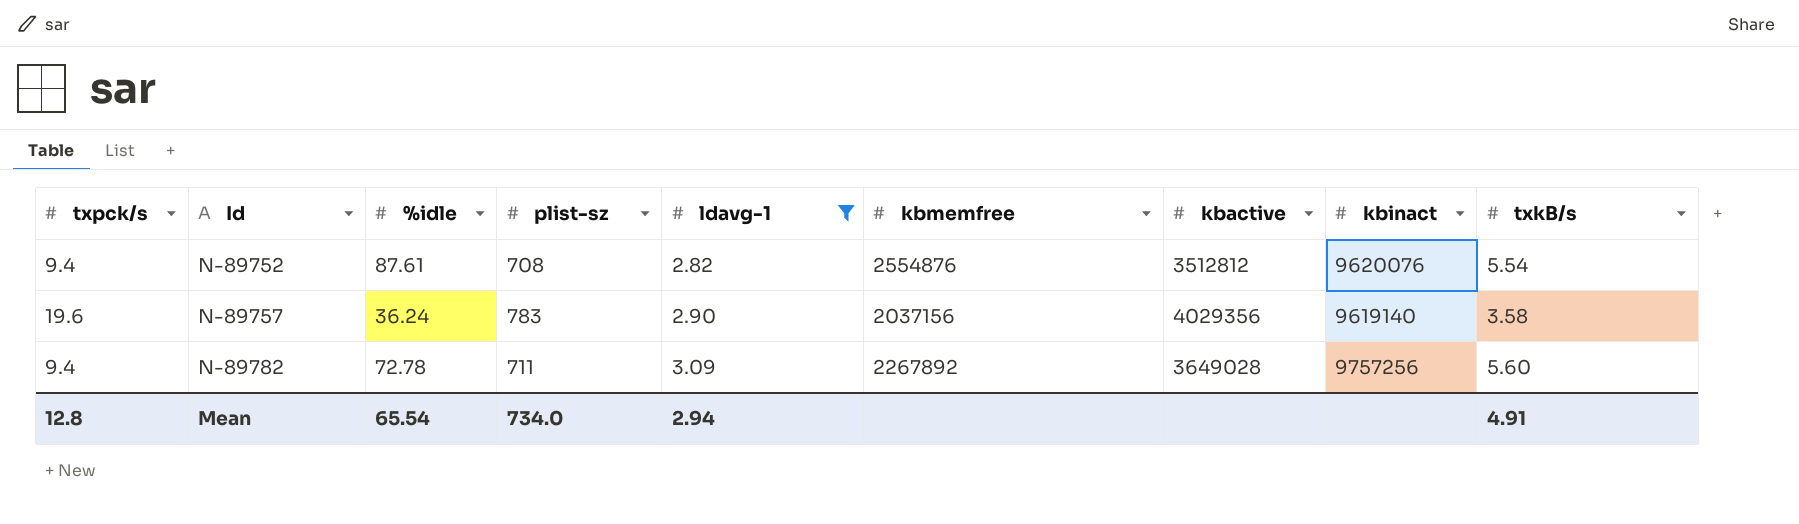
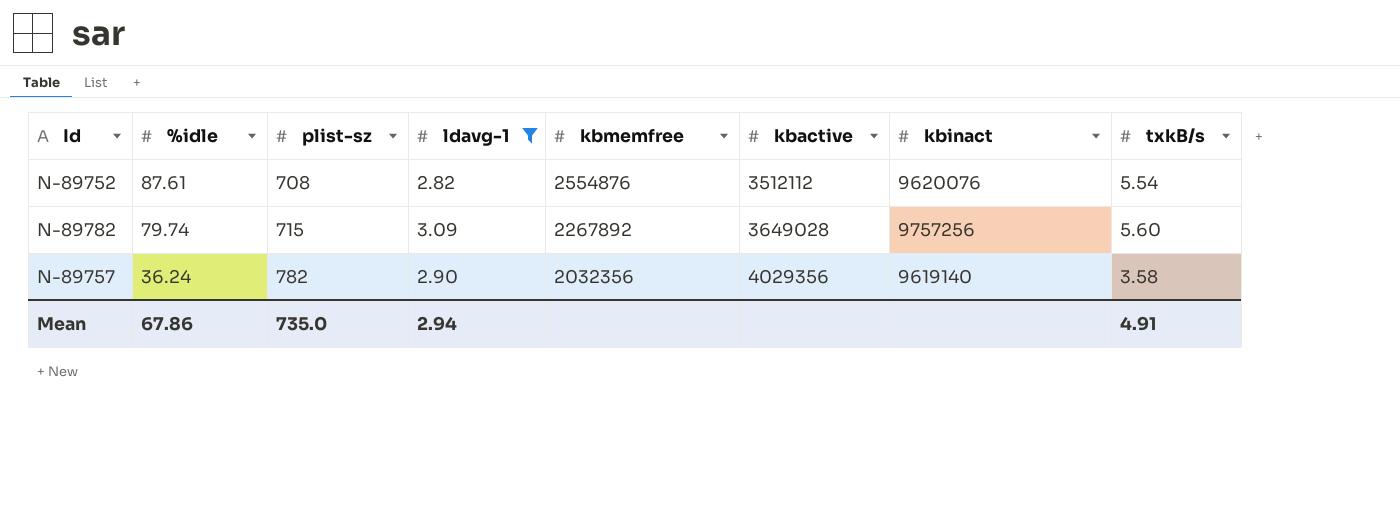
row order: Id ascending -> %idle descending
column txpck/s | position: 1 -> none
N-89752 | kbactive: 3512812 -> 3512112
N-89782 | %idle: 72.78 -> 79.74
N-89782 | plist-sz: 711 -> 715
N-89757 | plist-sz: 783 -> 782
N-89757 | kbmemfree: 2037156 -> 2032356
Mean | %idle: 65.54 -> 67.86
Mean | plist-sz: 734.0 -> 735.0

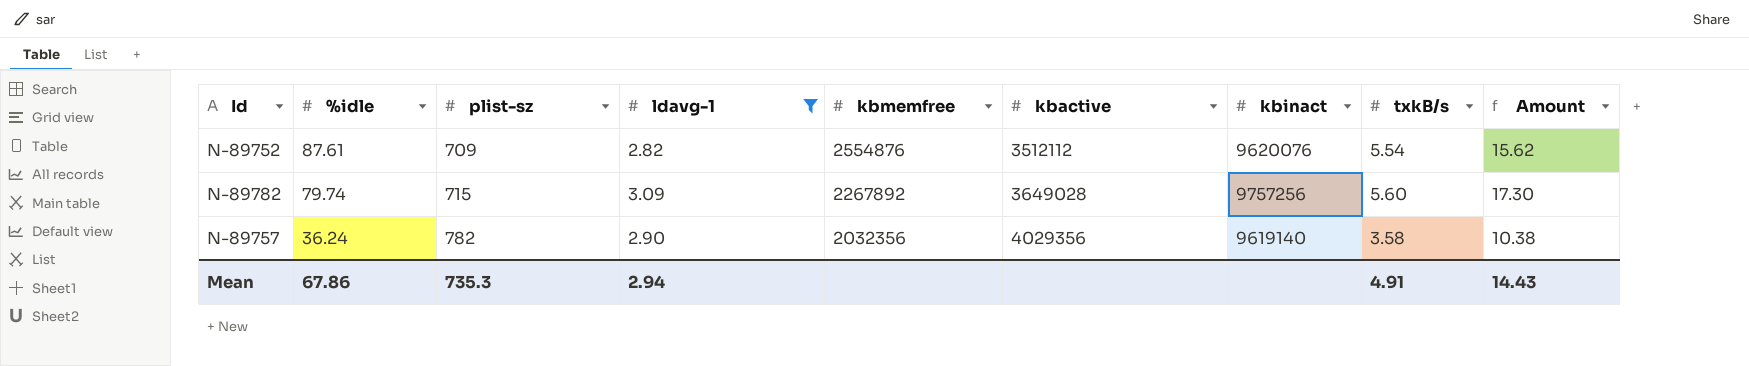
column Amount | formula: none -> [ldavg-1] * [txkB/s]
N-89752 | plist-sz: 708 -> 709
Mean | plist-sz: 735.0 -> 735.3

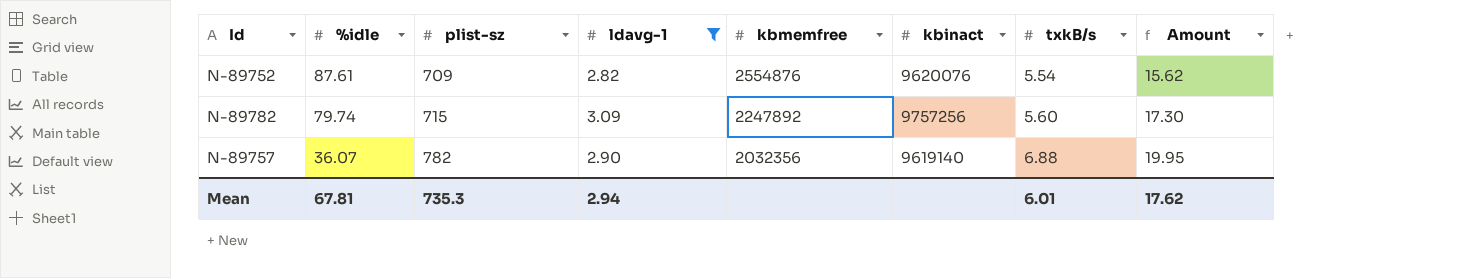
column kbactive | position: 6 -> none
N-89782 | kbmemfree: 2267892 -> 2247892
N-89757 | %idle: 36.24 -> 36.07
N-89757 | txkB/s: 3.58 -> 6.88
N-89757 | Amount: 10.38 -> 19.95
Mean | %idle: 67.86 -> 67.81
Mean | txkB/s: 4.91 -> 6.01
Mean | Amount: 14.43 -> 17.62

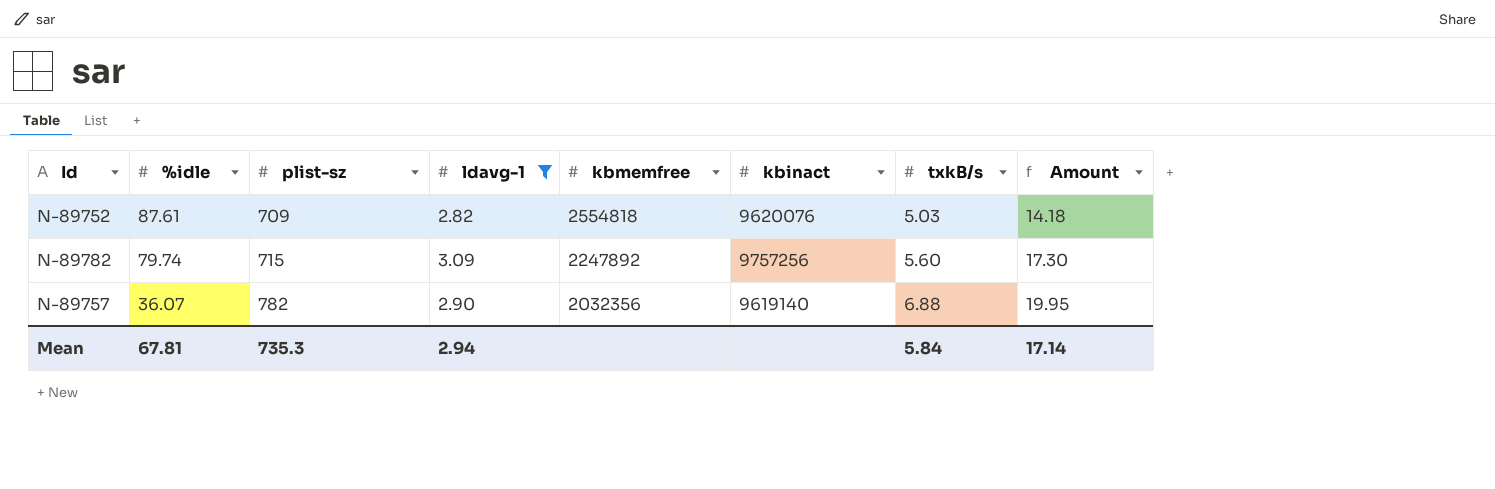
N-89752 | kbmemfree: 2554876 -> 2554818
N-89752 | txkB/s: 5.54 -> 5.03
N-89752 | Amount: 15.62 -> 14.18
Mean | txkB/s: 6.01 -> 5.84
Mean | Amount: 17.62 -> 17.14

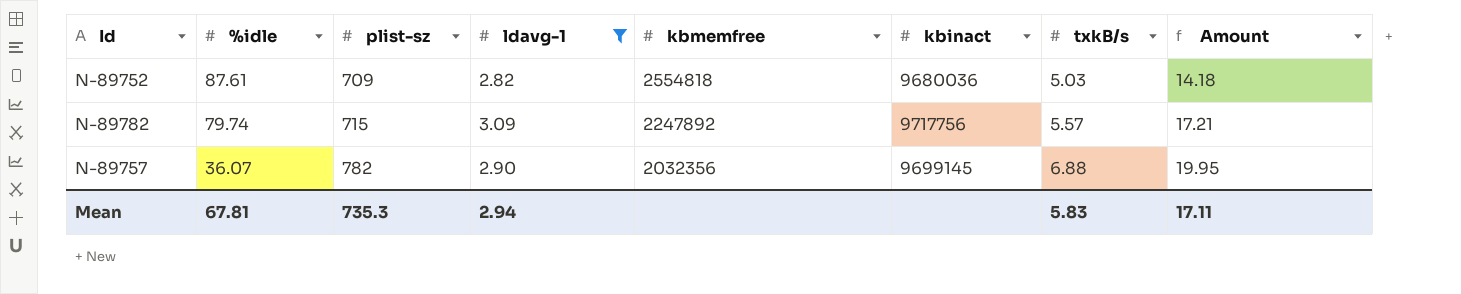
N-89752 | kbinact: 9620076 -> 9680036
N-89782 | kbinact: 9757256 -> 9717756
N-89782 | txkB/s: 5.60 -> 5.57
N-89782 | Amount: 17.30 -> 17.21
N-89757 | kbinact: 9619140 -> 9699145
Mean | txkB/s: 5.84 -> 5.83
Mean | Amount: 17.14 -> 17.11

